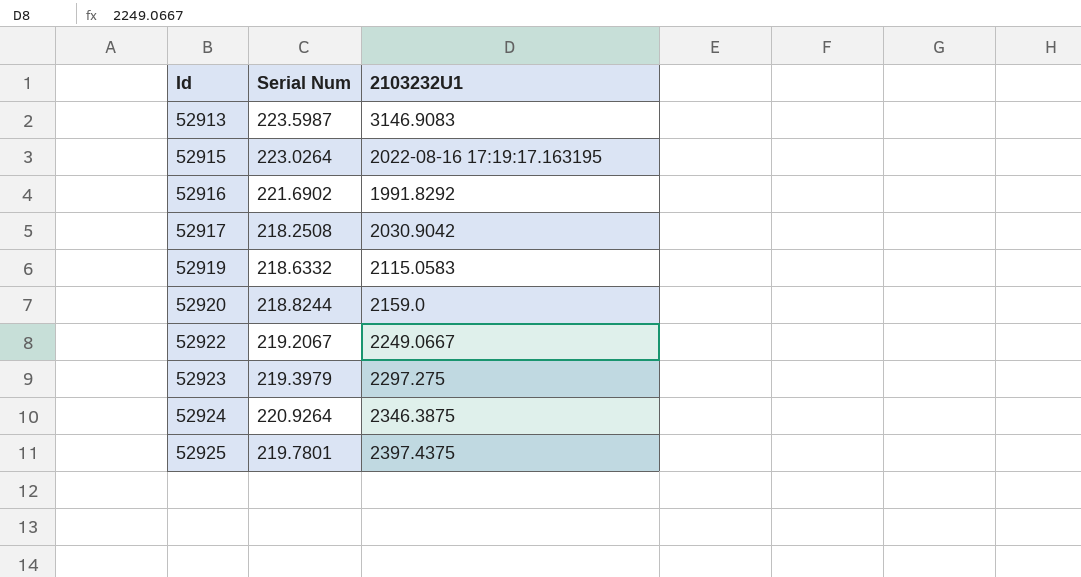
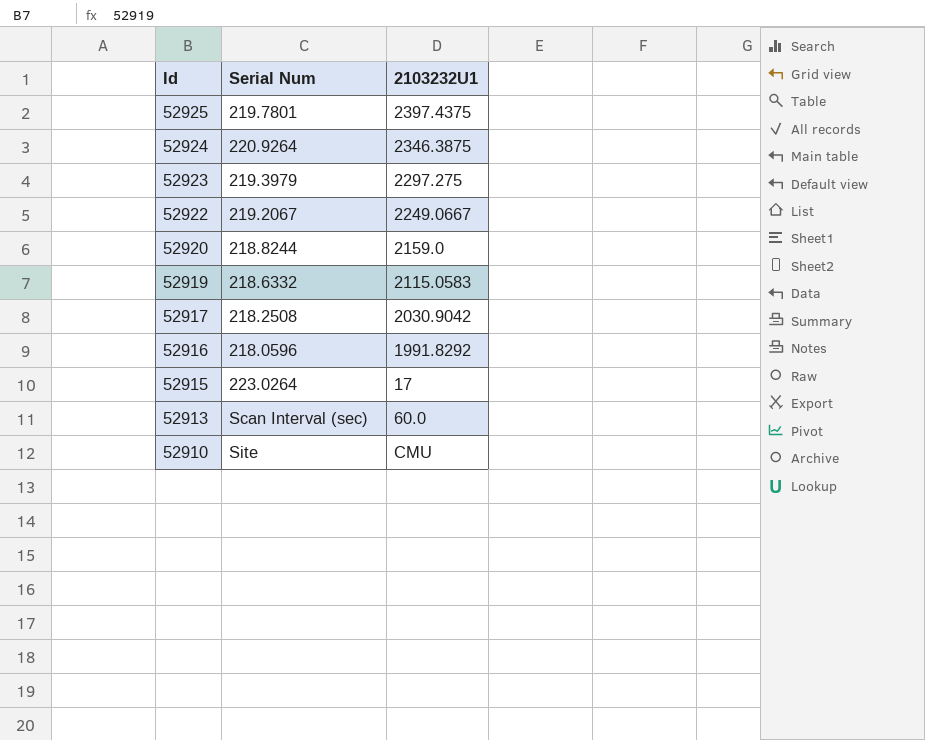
row order: Id ascending -> Id descending
52916 | Serial Num: 221.6902 -> 218.0596
52915 | 2103232U1: 2022-08-16 17:19:17.163195 -> 17
52913 | Serial Num: 223.5987 -> Scan Interval (sec)
52913 | 2103232U1: 3146.9083 -> 60.0
row 52910: none -> Site | CMU

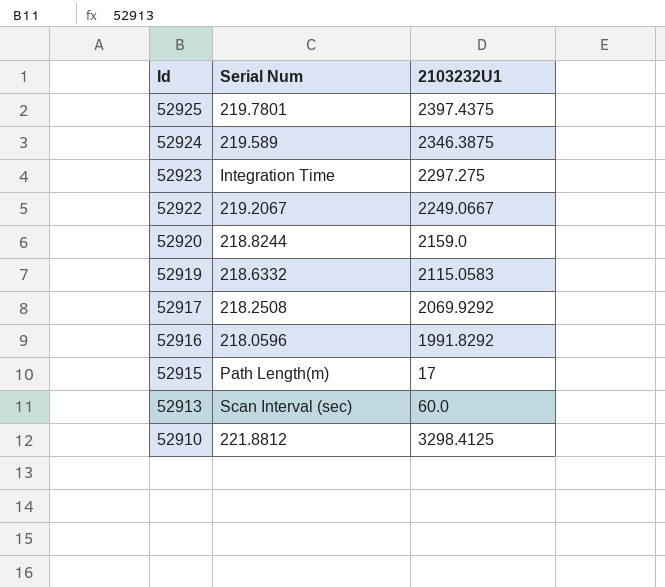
52924 | Serial Num: 220.9264 -> 219.589
52923 | Serial Num: 219.3979 -> Integration Time
52917 | 2103232U1: 2030.9042 -> 2069.9292
52915 | Serial Num: 223.0264 -> Path Length(m)
52910 | Serial Num: Site -> 221.8812
52910 | 2103232U1: CMU -> 3298.4125

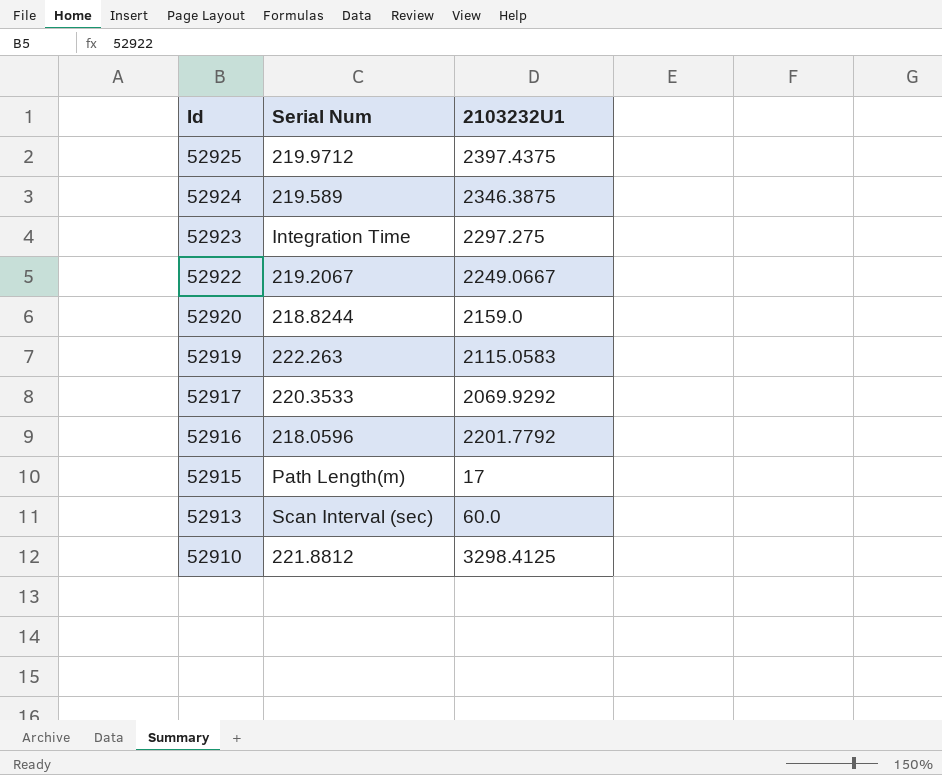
52925 | Serial Num: 219.7801 -> 219.9712
52919 | Serial Num: 218.6332 -> 222.263
52917 | Serial Num: 218.2508 -> 220.3533
52916 | 2103232U1: 1991.8292 -> 2201.7792

